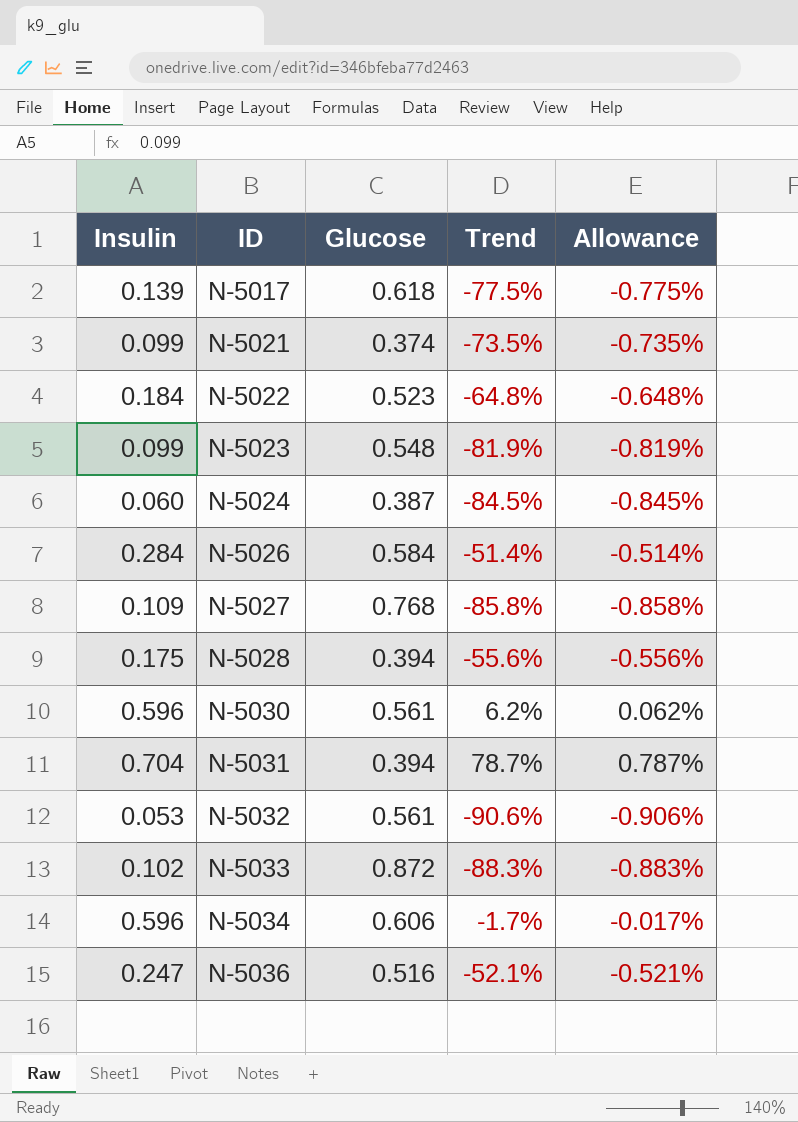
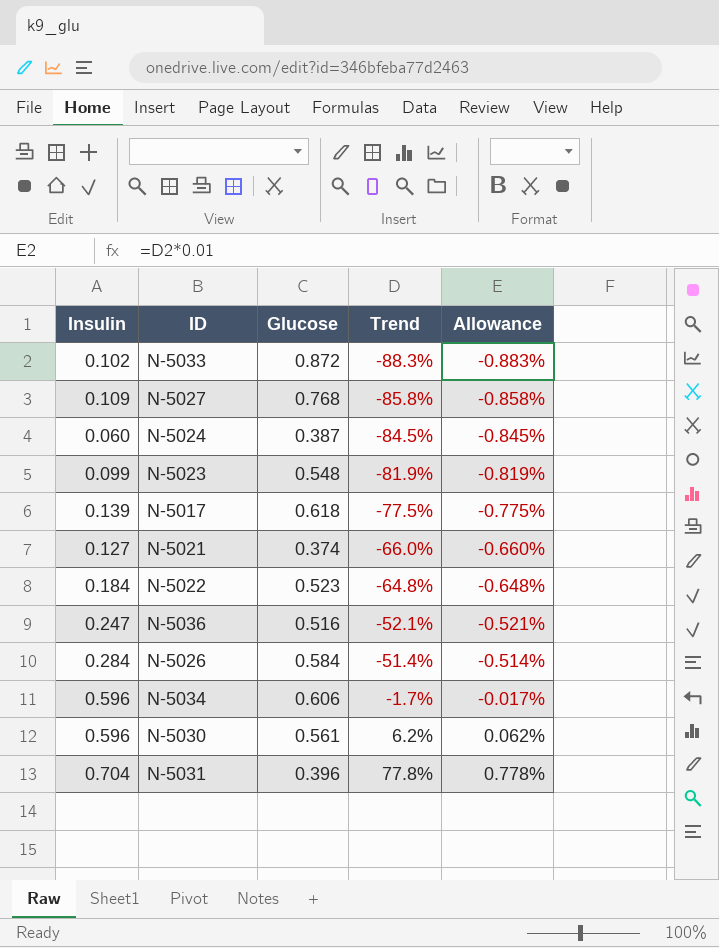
row order: ID ascending -> Trend ascending
row N-5028: 0.175 | 0.394 | -55.6% | -0.556% -> none
row N-5032: 0.053 | 0.561 | -90.6% | -0.906% -> none
N-5021 | Insulin: 0.099 -> 0.127
N-5021 | Trend: -73.5% -> -66.0%
N-5021 | Allowance: -0.735% -> -0.660%
N-5031 | Glucose: 0.394 -> 0.396
N-5031 | Trend: 78.7% -> 77.8%
N-5031 | Allowance: 0.787% -> 0.778%

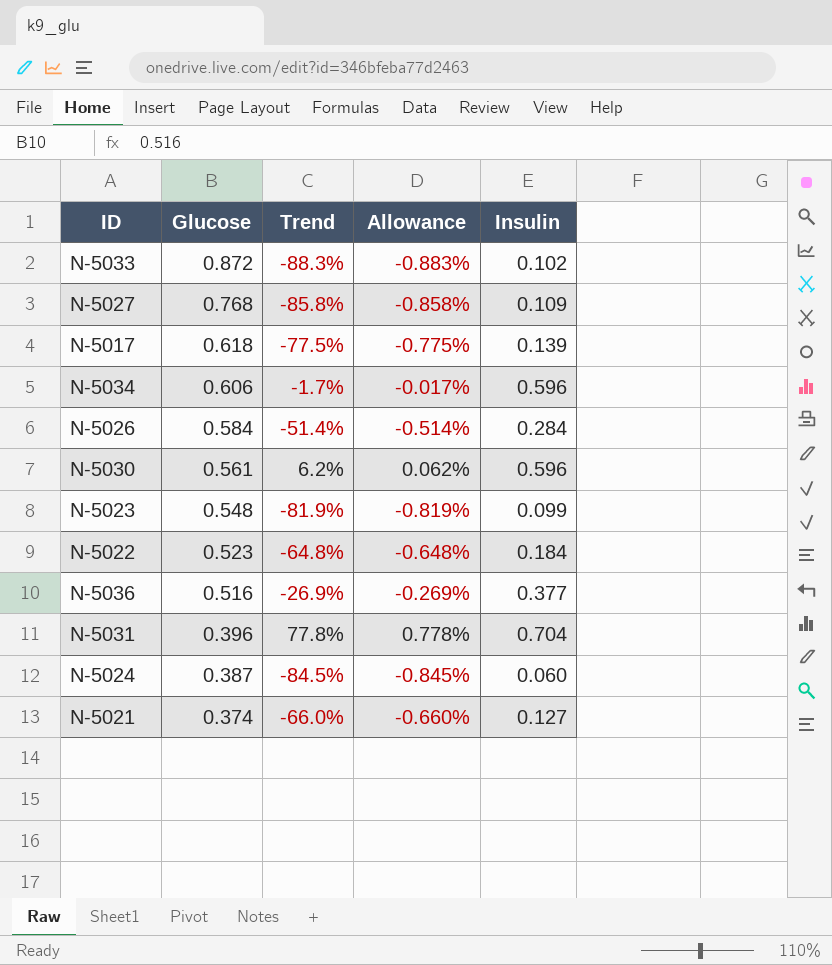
row order: Trend ascending -> Glucose descending
column Insulin | position: 1 -> 5
N-5036 | Trend: -52.1% -> -26.9%
N-5036 | Allowance: -0.521% -> -0.269%
N-5036 | Insulin: 0.247 -> 0.377

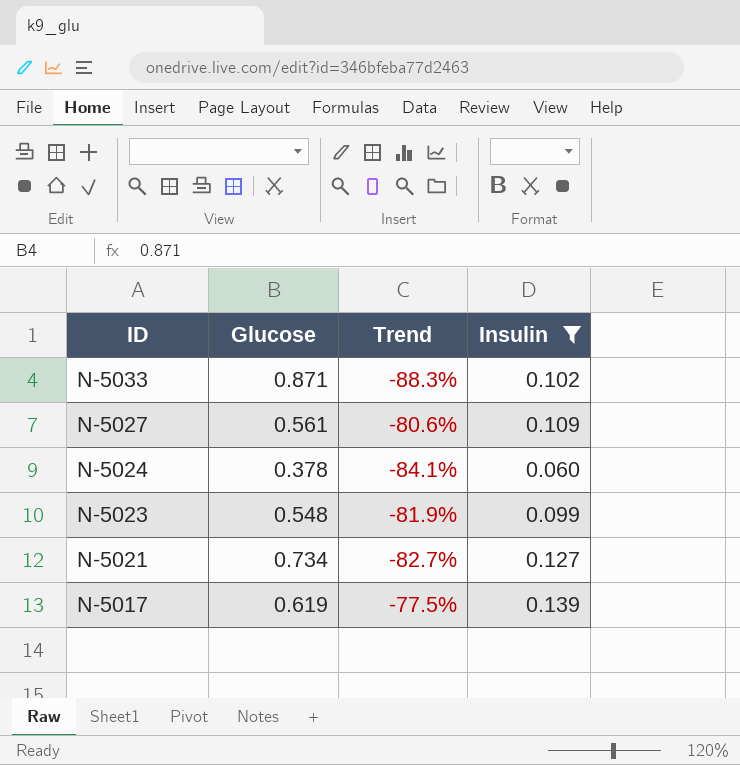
filter: none -> Insulin <= 0.139
row order: Glucose descending -> ID descending
column Allowance | formula: [Trend] * 0.01 -> none
N-5033 | Glucose: 0.872 -> 0.871
N-5027 | Glucose: 0.768 -> 0.561
N-5027 | Trend: -85.8% -> -80.6%
N-5024 | Glucose: 0.387 -> 0.378
N-5024 | Trend: -84.5% -> -84.1%
N-5021 | Glucose: 0.374 -> 0.734
N-5021 | Trend: -66.0% -> -82.7%
N-5017 | Glucose: 0.618 -> 0.619

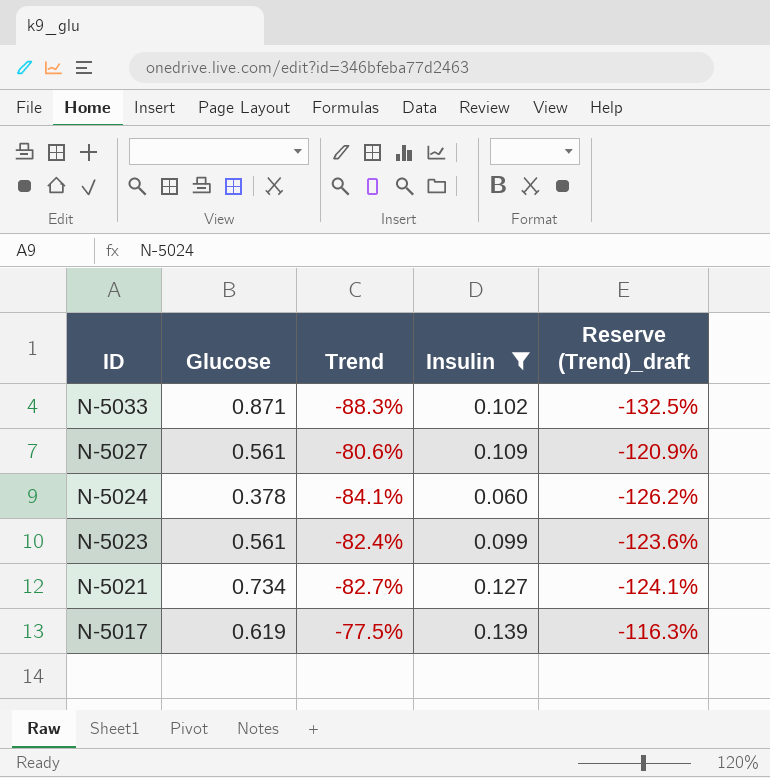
column Reserve (Trend)_draft | formula: none -> [Trend] * 1.5
N-5023 | Glucose: 0.548 -> 0.561
N-5023 | Trend: -81.9% -> -82.4%

